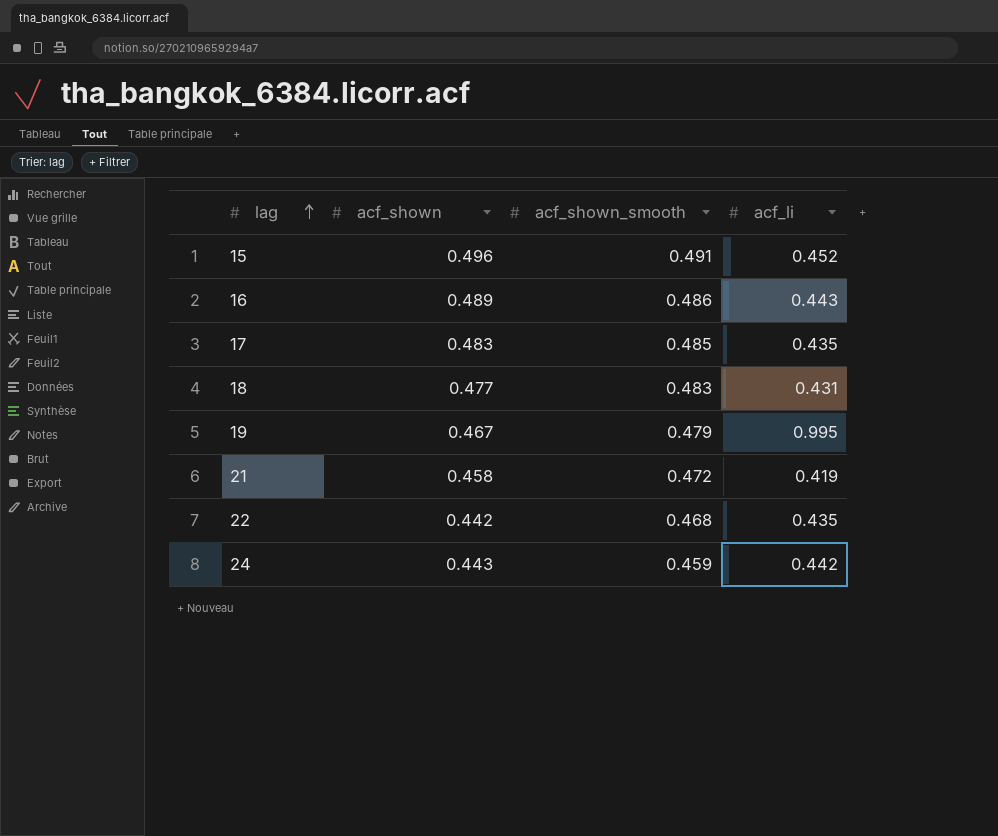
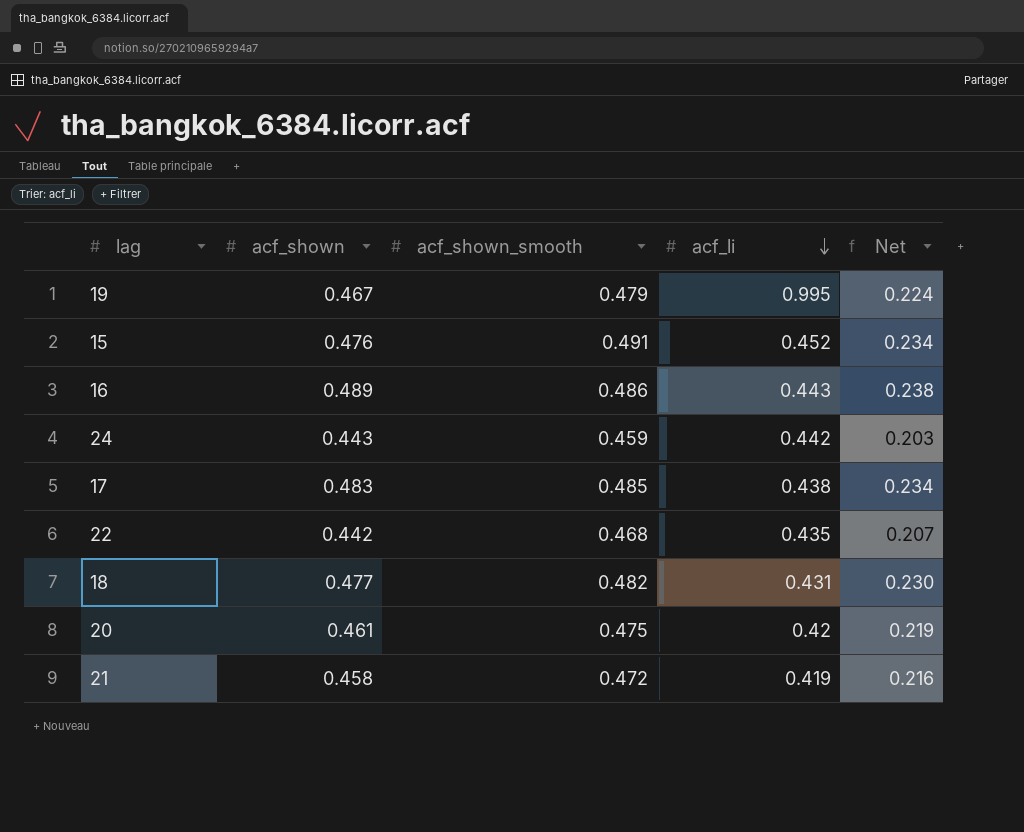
row order: lag ascending -> acf_li descending
column Net | formula: none -> [acf_shown] * [acf_shown_smooth]
15 | acf_shown: 0.496 -> 0.476
17 | acf_li: 0.435 -> 0.438
18 | acf_shown_smooth: 0.483 -> 0.482
row 20: none -> 0.461 | 0.475 | 0.42 | 0.219

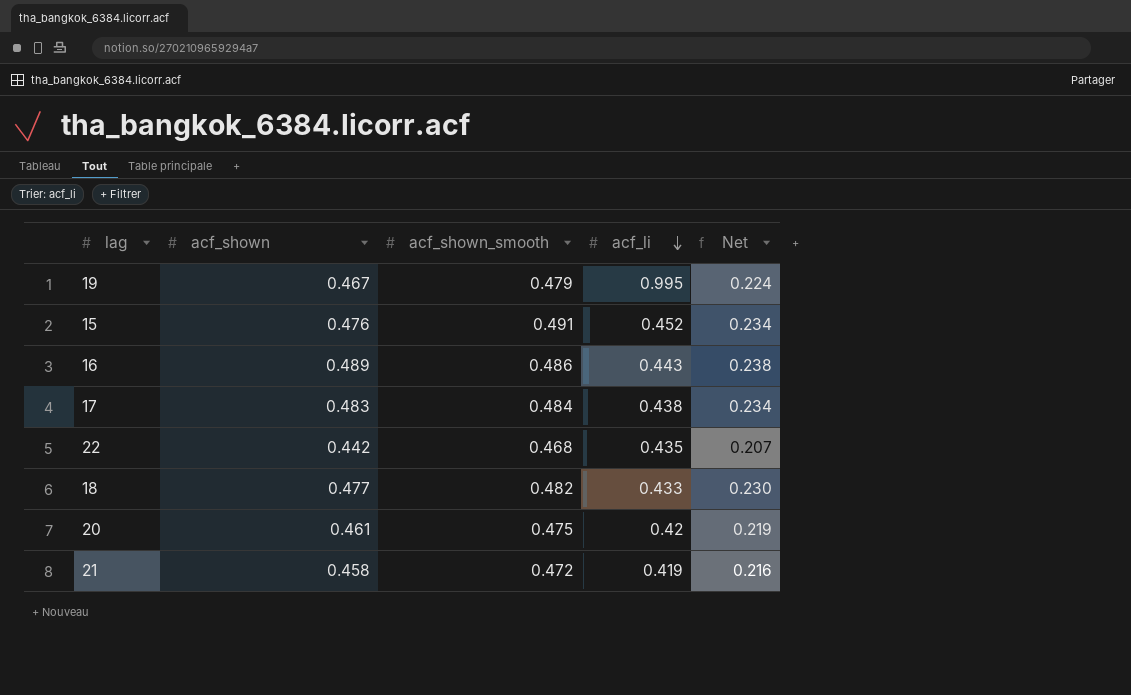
row 24: 0.443 | 0.459 | 0.442 | 0.203 -> none
17 | acf_shown_smooth: 0.485 -> 0.484
18 | acf_li: 0.431 -> 0.433

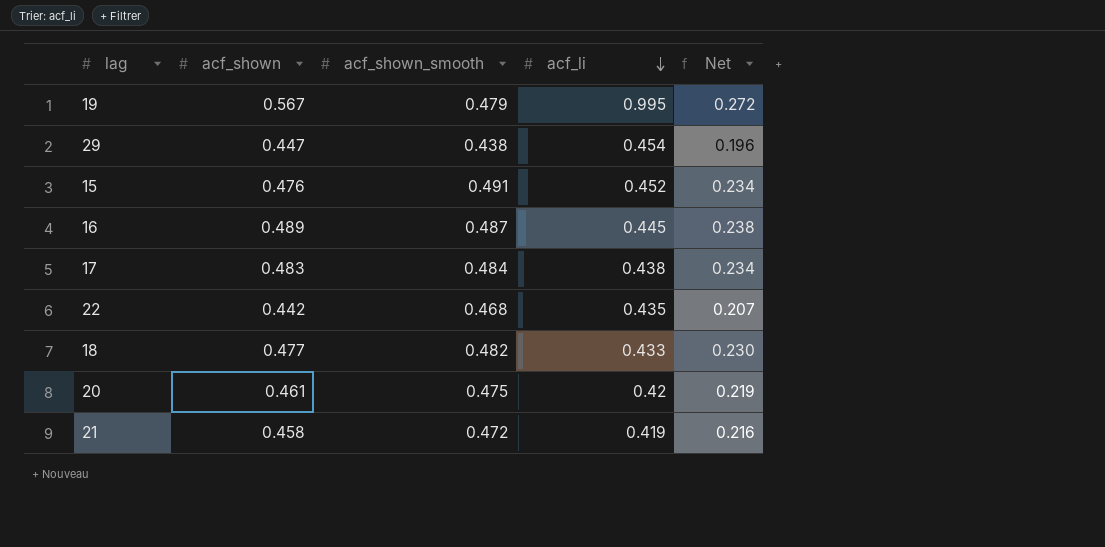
19 | acf_shown: 0.467 -> 0.567
19 | Net: 0.224 -> 0.272
row 29: none -> 0.447 | 0.438 | 0.454 | 0.196
16 | acf_shown_smooth: 0.486 -> 0.487
16 | acf_li: 0.443 -> 0.445

